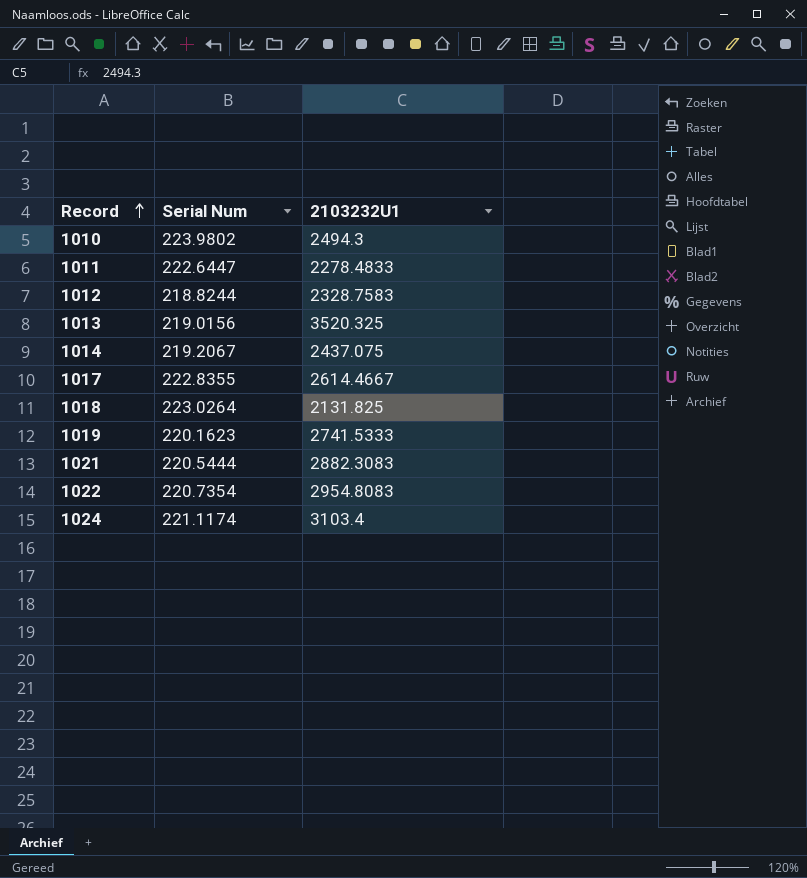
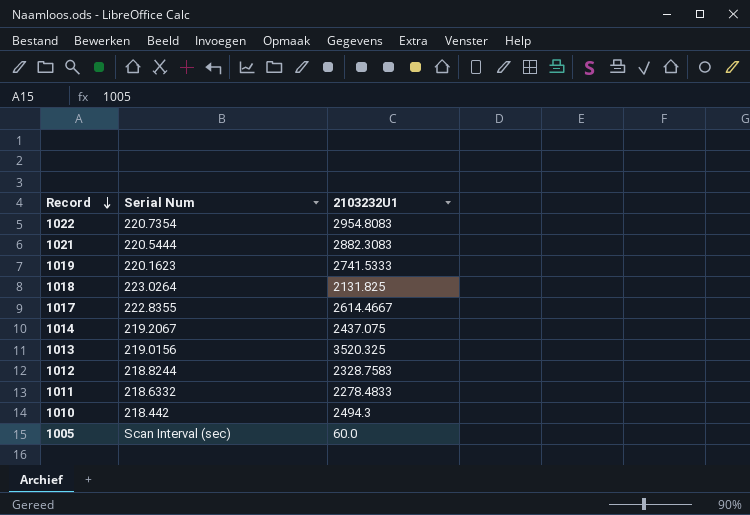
row order: Record ascending -> Record descending
row 1024: 221.1174 | 3103.4 -> none
1011 | Serial Num: 222.6447 -> 218.6332
1010 | Serial Num: 223.9802 -> 218.442
row 1005: none -> Scan Interval (sec) | 60.0

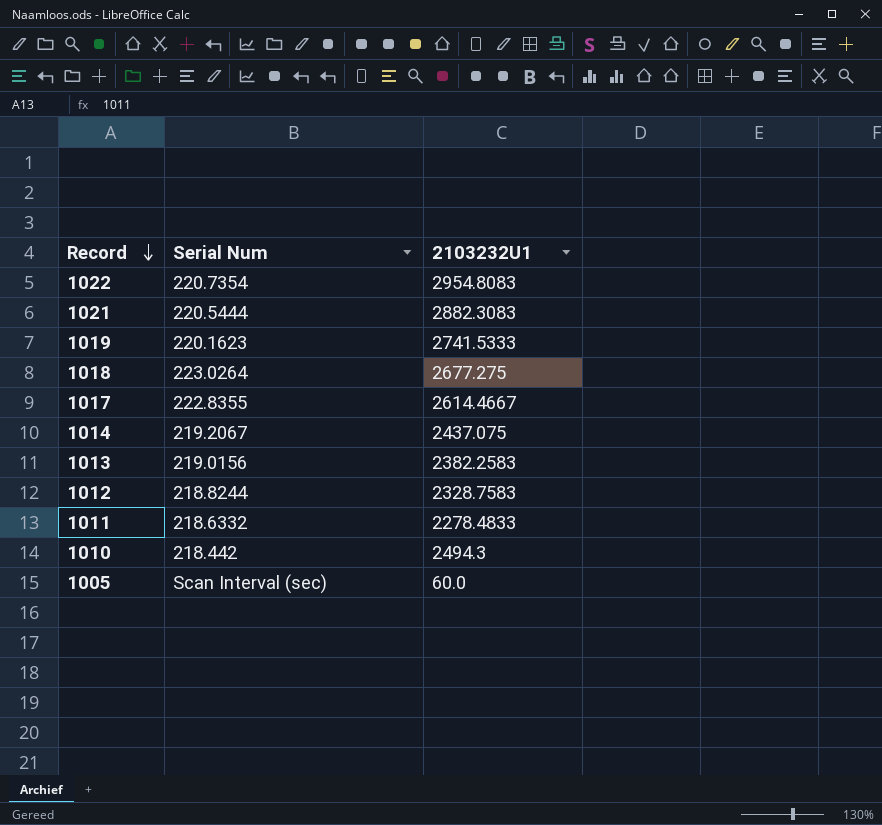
1018 | 2103232U1: 2131.825 -> 2677.275
1013 | 2103232U1: 3520.325 -> 2382.2583

